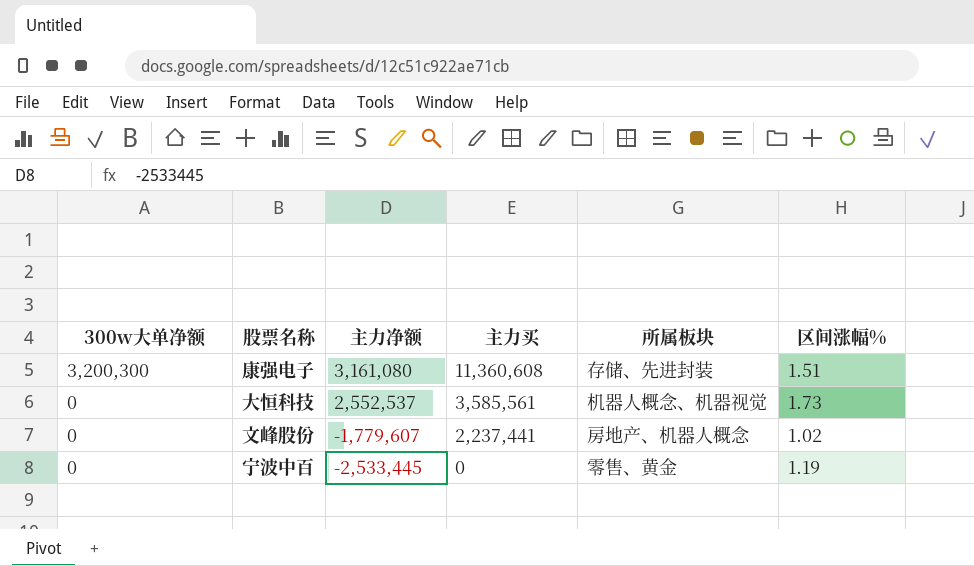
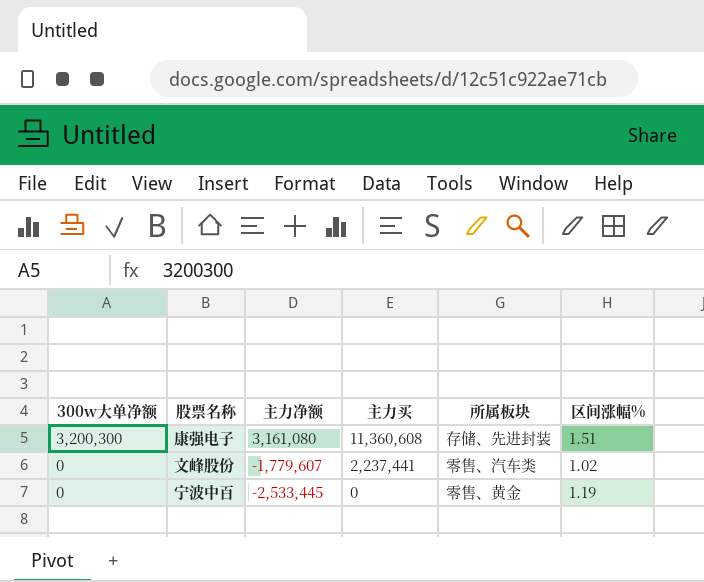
row 大恒科技: 0 | 2,552,537 | 3,585,561 | 机器人概念、机器视觉 | 1.73 -> none
文峰股份 | 所属板块: 房地产、机器人概念 -> 零售、汽车类

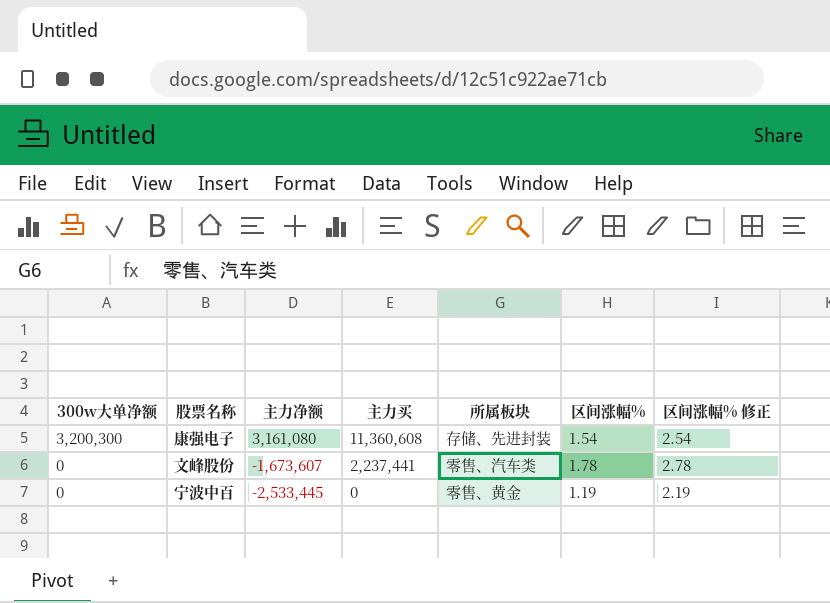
column 区间涨幅% 修正 | formula: none -> [区间涨幅%] + 1
康强电子 | 区间涨幅%: 1.51 -> 1.54
文峰股份 | 主力净额: -1,779,607 -> -1,673,607
文峰股份 | 区间涨幅%: 1.02 -> 1.78

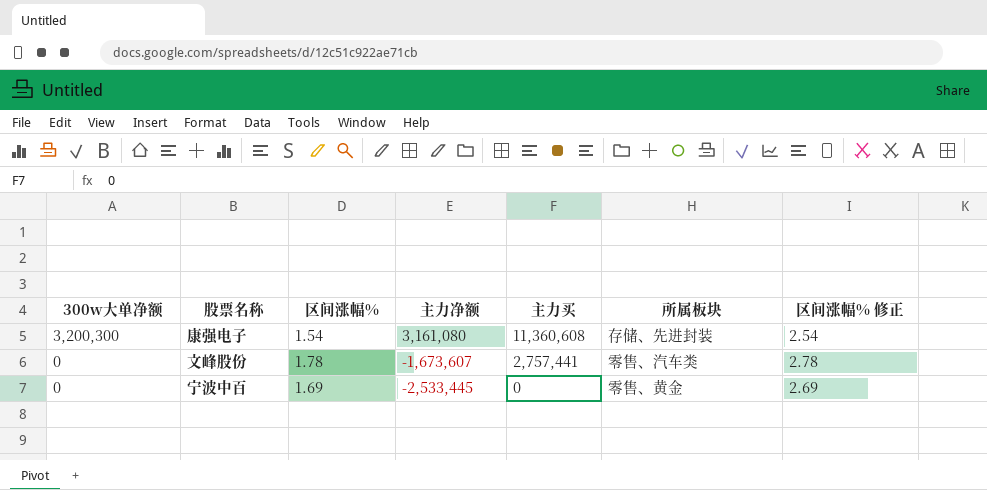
column 区间涨幅% | position: 6 -> 3
文峰股份 | 主力买: 2,237,441 -> 2,757,441
宁波中百 | 区间涨幅%: 1.19 -> 1.69
宁波中百 | 区间涨幅% 修正: 2.19 -> 2.69

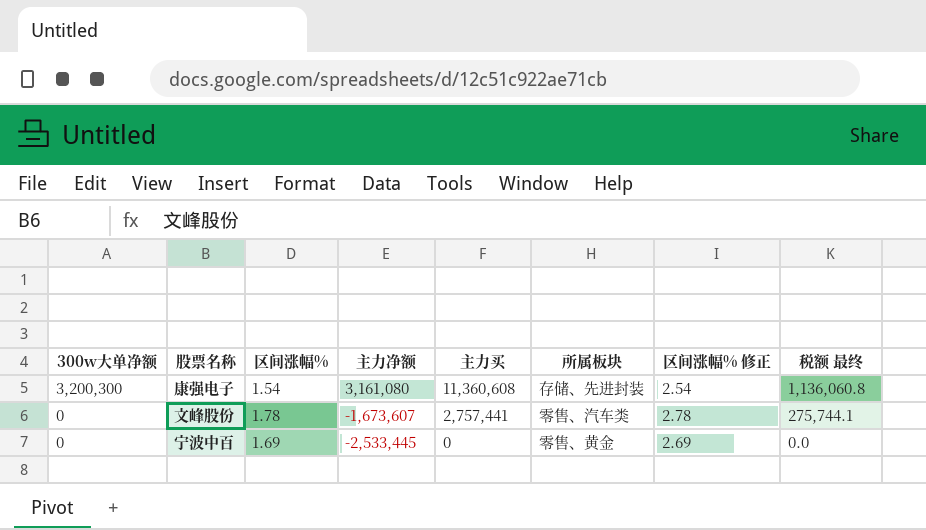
column 税额 最终 | formula: none -> [主力买] * 0.1

